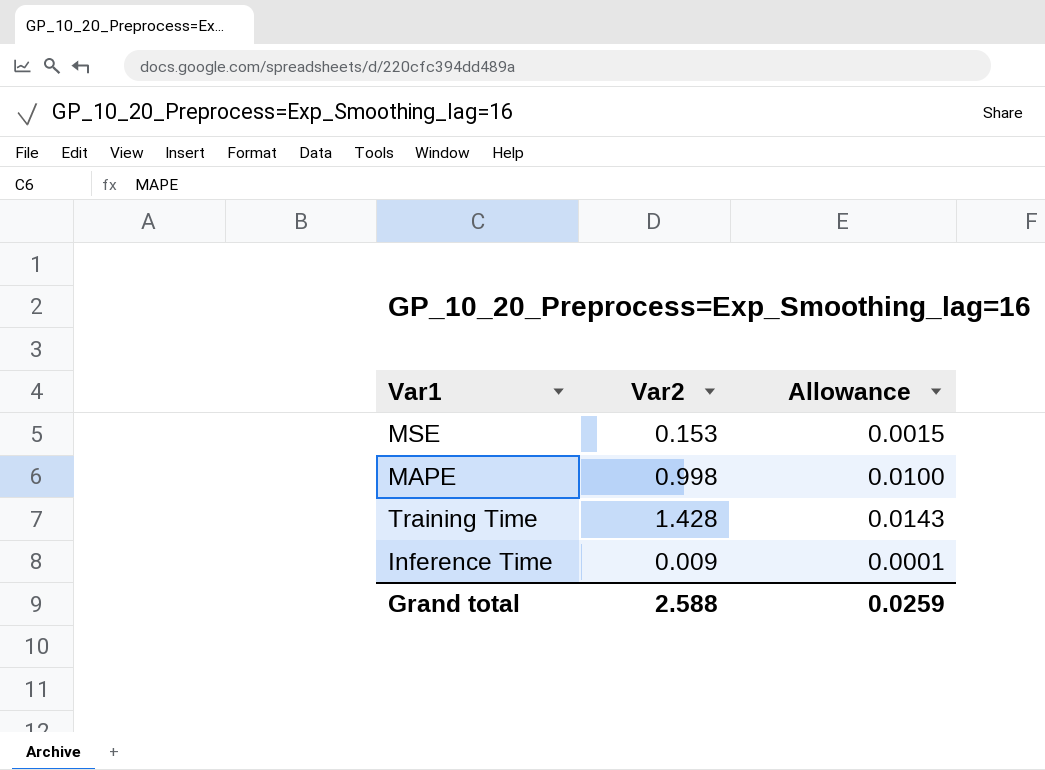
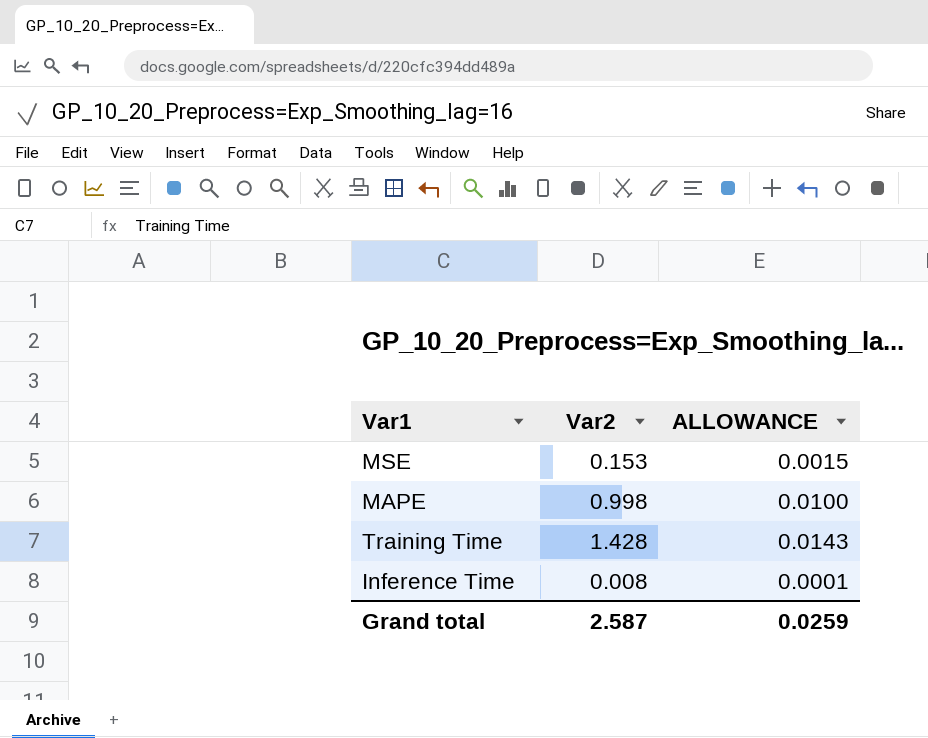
column name: Allowance -> ALLOWANCE
Inference Time | Var2: 0.009 -> 0.008
Grand total | Var2: 2.588 -> 2.587

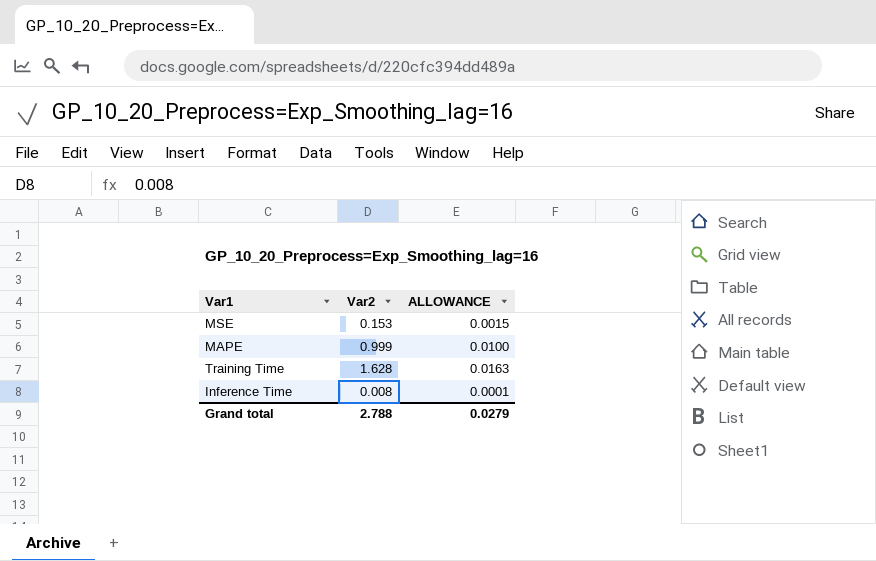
MAPE | Var2: 0.998 -> 0.999
Training Time | Var2: 1.428 -> 1.628
Training Time | ALLOWANCE: 0.0143 -> 0.0163
Grand total | Var2: 2.587 -> 2.788
Grand total | ALLOWANCE: 0.0259 -> 0.0279

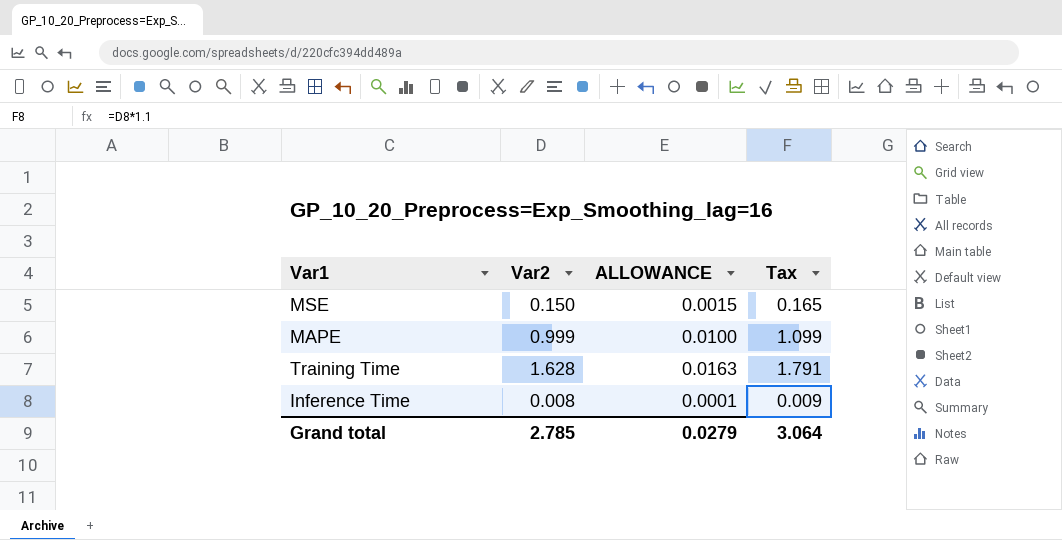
column Tax | formula: none -> [Var2] * 1.1
MSE | Var2: 0.153 -> 0.150
Grand total | Var2: 2.788 -> 2.785

